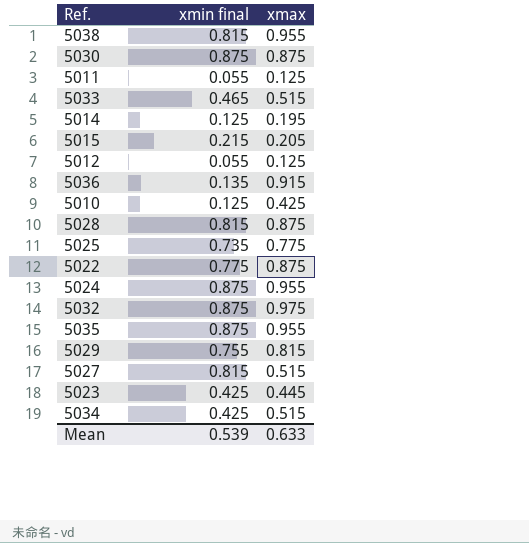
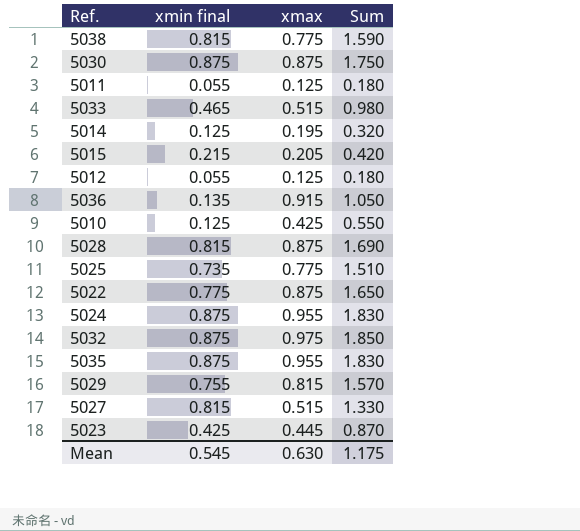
column Sum | formula: none -> [xmin final] + [xmax]
row 5034: 0.425 | 0.515 -> none
5038 | xmax: 0.955 -> 0.775
Mean | xmin final: 0.539 -> 0.545
Mean | xmax: 0.633 -> 0.630

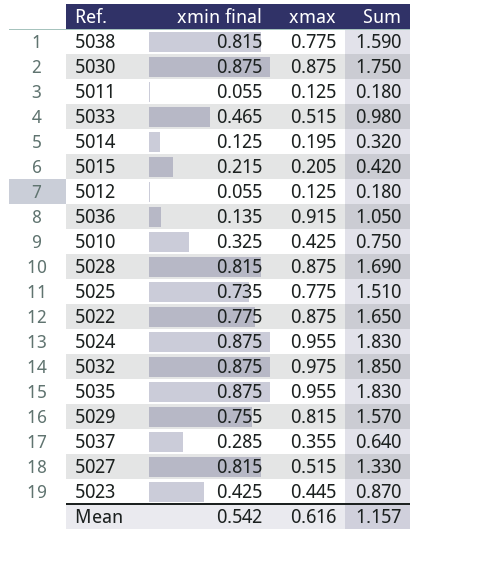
5010 | xmin final: 0.125 -> 0.325
5010 | Sum: 0.550 -> 0.750
row 5037: none -> 0.285 | 0.355 | 0.640
Mean | xmin final: 0.545 -> 0.542
Mean | xmax: 0.630 -> 0.616
Mean | Sum: 1.175 -> 1.157

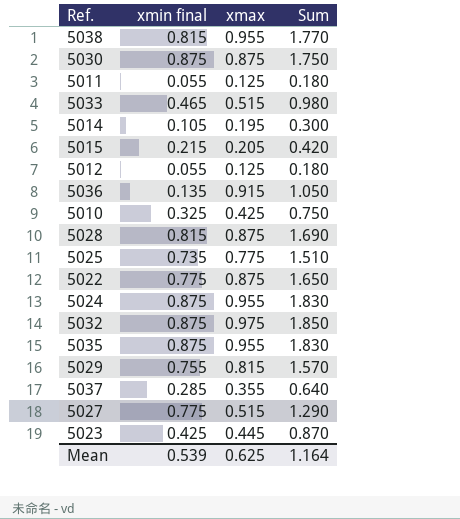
5038 | xmax: 0.775 -> 0.955
5038 | Sum: 1.590 -> 1.770
5014 | xmin final: 0.125 -> 0.105
5014 | Sum: 0.320 -> 0.300
5027 | xmin final: 0.815 -> 0.775
5027 | Sum: 1.330 -> 1.290
Mean | xmin final: 0.542 -> 0.539
Mean | xmax: 0.616 -> 0.625
Mean | Sum: 1.157 -> 1.164

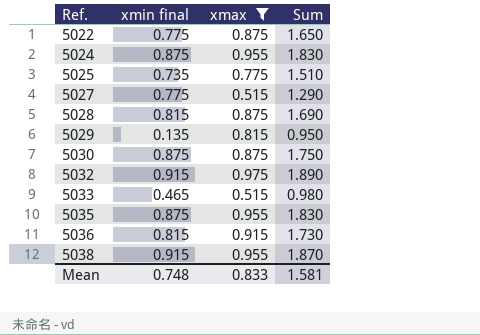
filter: none -> xmax >= 0.515
row order: none -> Ref. ascending
5029 | xmin final: 0.755 -> 0.135
5029 | Sum: 1.570 -> 0.950
5032 | xmin final: 0.875 -> 0.915
5032 | Sum: 1.850 -> 1.890
5036 | xmin final: 0.135 -> 0.815
5036 | Sum: 1.050 -> 1.730
5038 | xmin final: 0.815 -> 0.915
5038 | Sum: 1.770 -> 1.870
Mean | xmin final: 0.539 -> 0.748
Mean | xmax: 0.625 -> 0.833
Mean | Sum: 1.164 -> 1.581

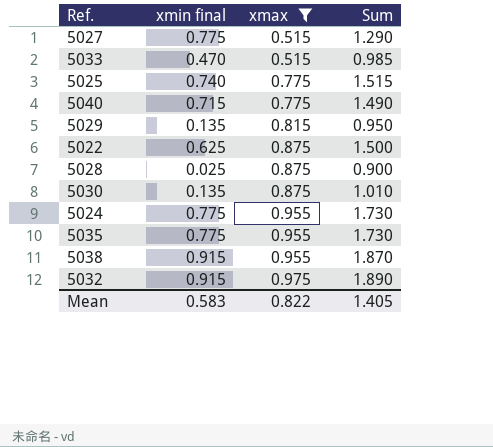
row order: Ref. ascending -> xmax ascending
row 5036: 0.815 | 0.915 | 1.730 -> none
5033 | xmin final: 0.465 -> 0.470
5033 | Sum: 0.980 -> 0.985
5025 | xmin final: 0.735 -> 0.740
5025 | Sum: 1.510 -> 1.515
row 5040: none -> 0.715 | 0.775 | 1.490
5022 | xmin final: 0.775 -> 0.625
5022 | Sum: 1.650 -> 1.500
5028 | xmin final: 0.815 -> 0.025
5028 | Sum: 1.690 -> 0.900
5030 | xmin final: 0.875 -> 0.135
5030 | Sum: 1.750 -> 1.010
5024 | xmin final: 0.875 -> 0.775
5024 | Sum: 1.830 -> 1.730
5035 | xmin final: 0.875 -> 0.775
5035 | Sum: 1.830 -> 1.730
Mean | xmin final: 0.748 -> 0.583
Mean | xmax: 0.833 -> 0.822
Mean | Sum: 1.581 -> 1.405

